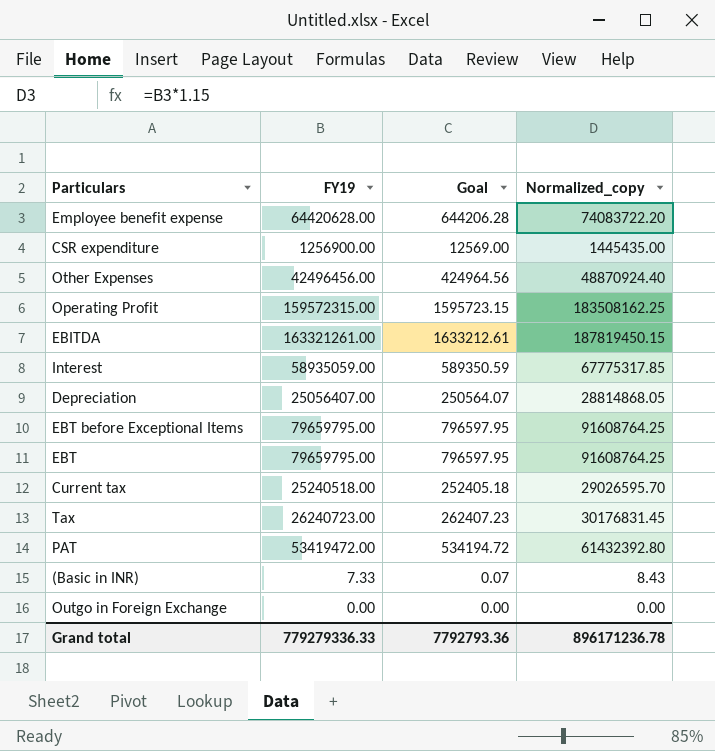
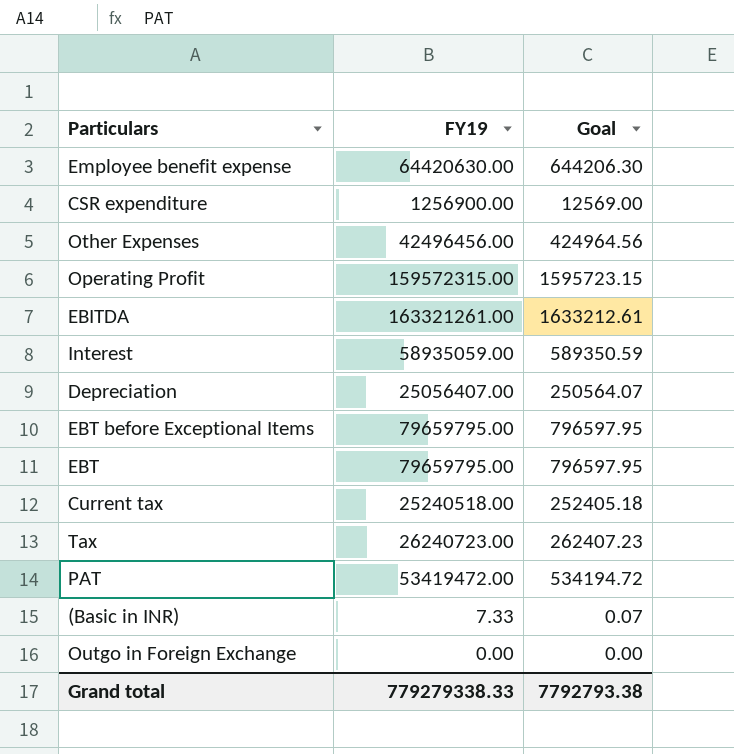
column Normalized_copy | formula: [FY19] * 1.15 -> none
Employee benefit expense | FY19: 64420628.00 -> 64420630.00
Employee benefit expense | Goal: 644206.28 -> 644206.30
Grand total | FY19: 779279336.33 -> 779279338.33
Grand total | Goal: 7792793.36 -> 7792793.38

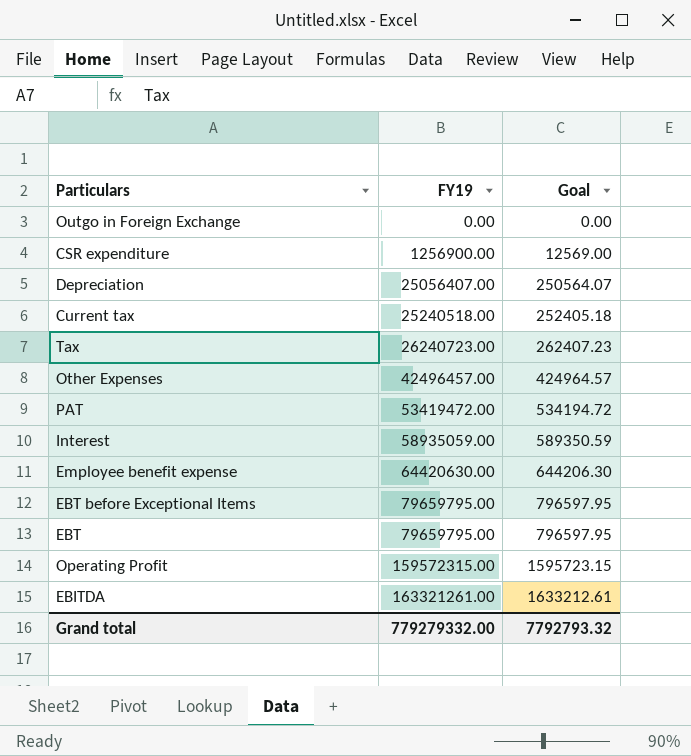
row order: none -> FY19 ascending
row (Basic in INR): 7.33 | 0.07 -> none
Other Expenses | FY19: 42496456.00 -> 42496457.00
Other Expenses | Goal: 424964.56 -> 424964.57
Grand total | FY19: 779279338.33 -> 779279332.00
Grand total | Goal: 7792793.38 -> 7792793.32

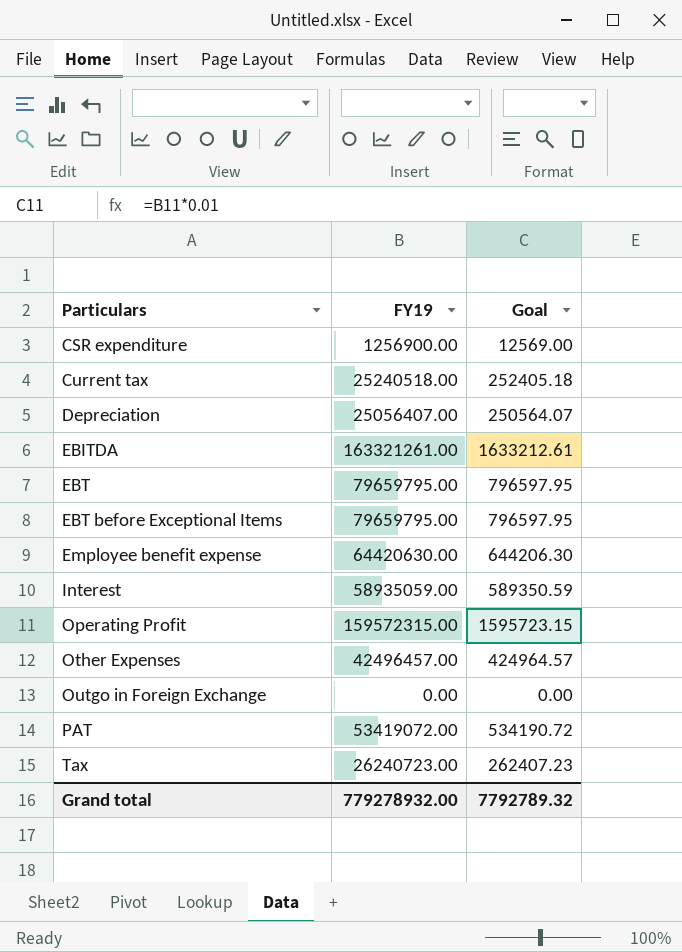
row order: FY19 ascending -> Particulars ascending
PAT | FY19: 53419472.00 -> 53419072.00
PAT | Goal: 534194.72 -> 534190.72
Grand total | FY19: 779279332.00 -> 779278932.00
Grand total | Goal: 7792793.32 -> 7792789.32

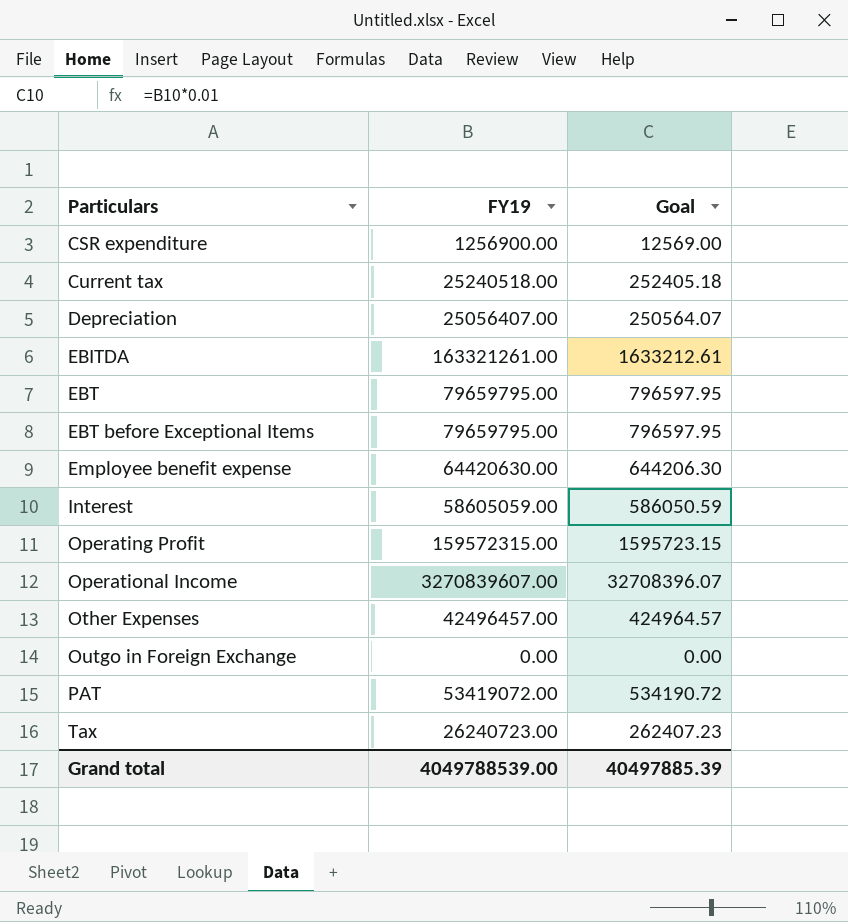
Interest | FY19: 58935059.00 -> 58605059.00
Interest | Goal: 589350.59 -> 586050.59
row Operational Income: none -> 3270839607.00 | 32708396.07
Grand total | FY19: 779278932.00 -> 4049788539.00
Grand total | Goal: 7792789.32 -> 40497885.39

